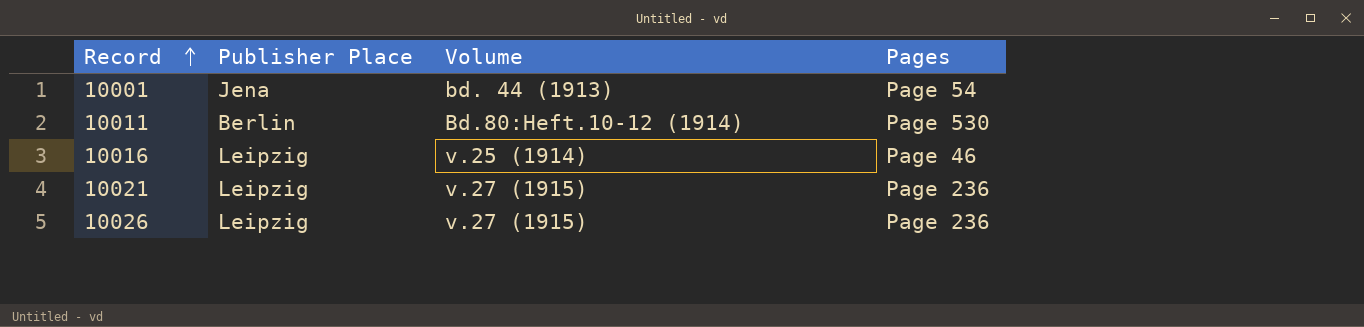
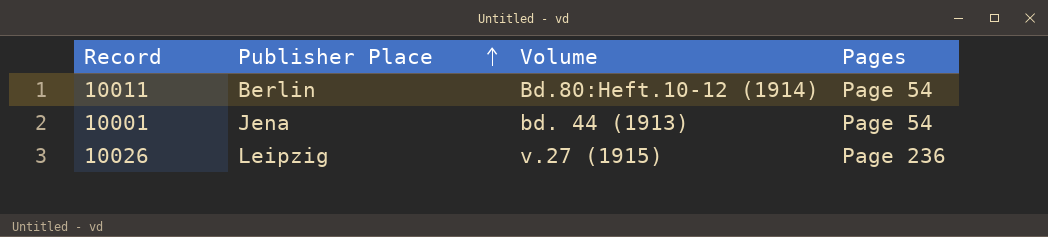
row order: Record ascending -> Publisher Place ascending
row 10016: Leipzig | v.25 (1914) | Page 46 -> none
row 10021: Leipzig | v.27 (1915) | Page 236 -> none
10011 | Pages: Page 530 -> Page 54

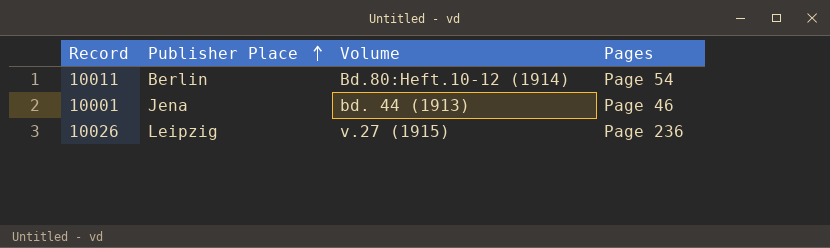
10001 | Pages: Page 54 -> Page 46

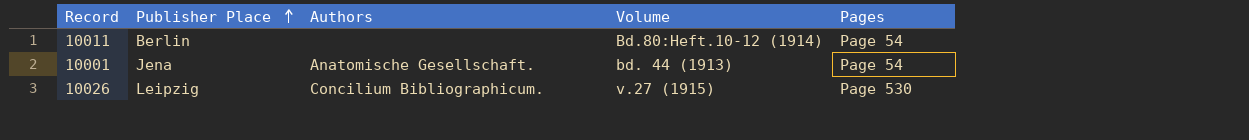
column Authors | position: none -> 3
10001 | Pages: Page 46 -> Page 54
10026 | Pages: Page 236 -> Page 530

